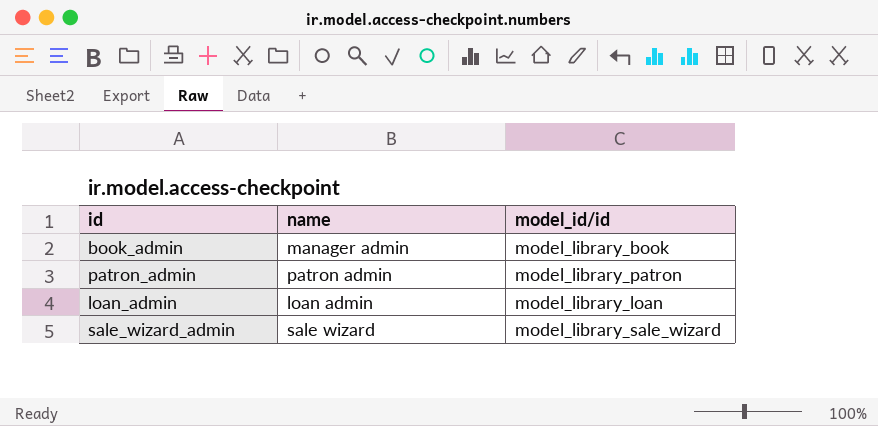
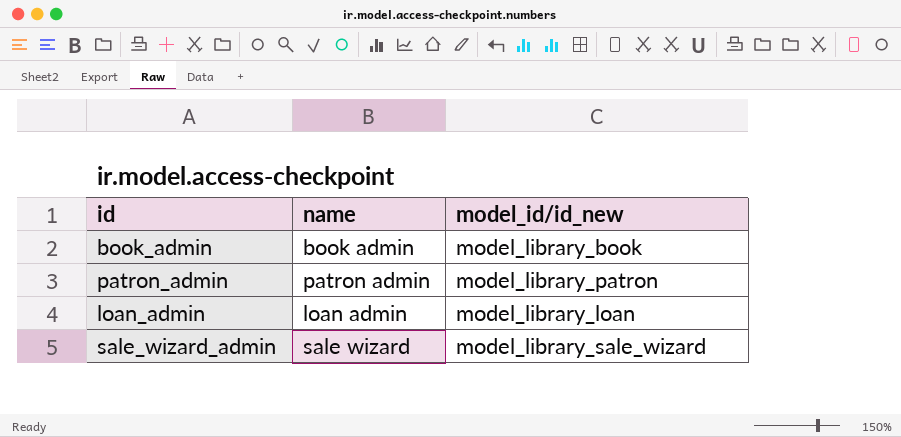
column name: model_id/id -> model_id/id_new
book_admin | name: manager admin -> book admin

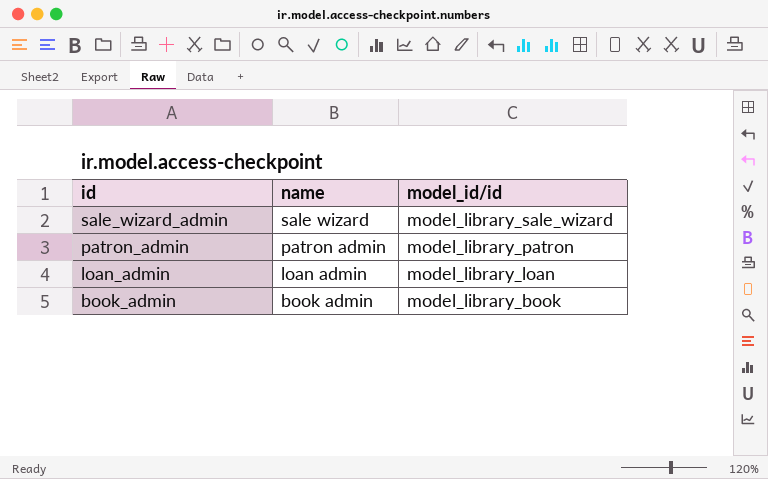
row order: none -> id descending
column name: model_id/id_new -> model_id/id

